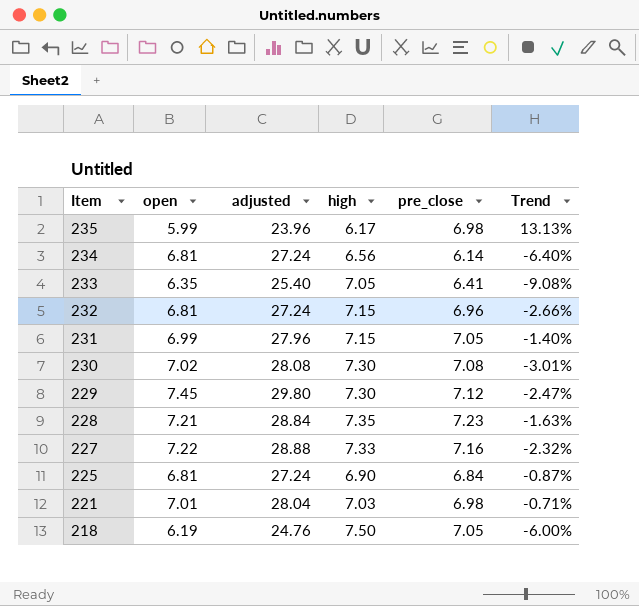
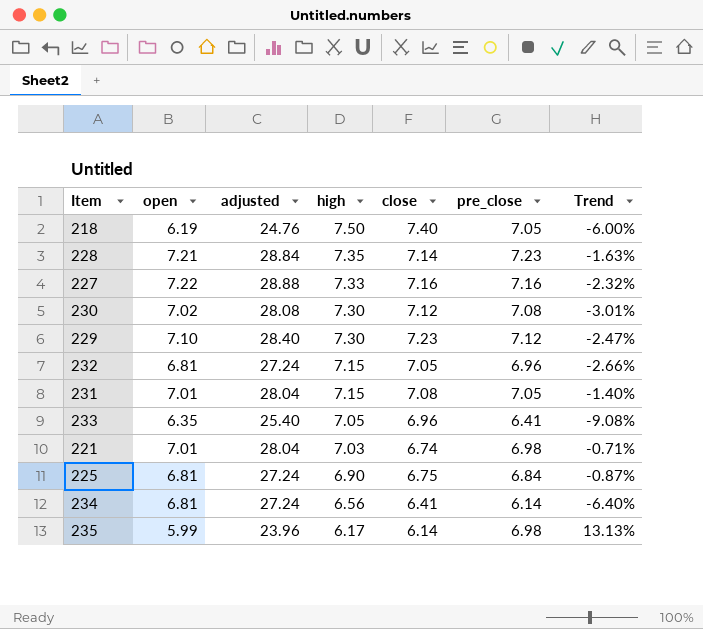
row order: Item descending -> high descending
column close | position: none -> 5
229 | open: 7.45 -> 7.10
229 | adjusted: 29.80 -> 28.40
231 | open: 6.99 -> 7.01
231 | adjusted: 27.96 -> 28.04

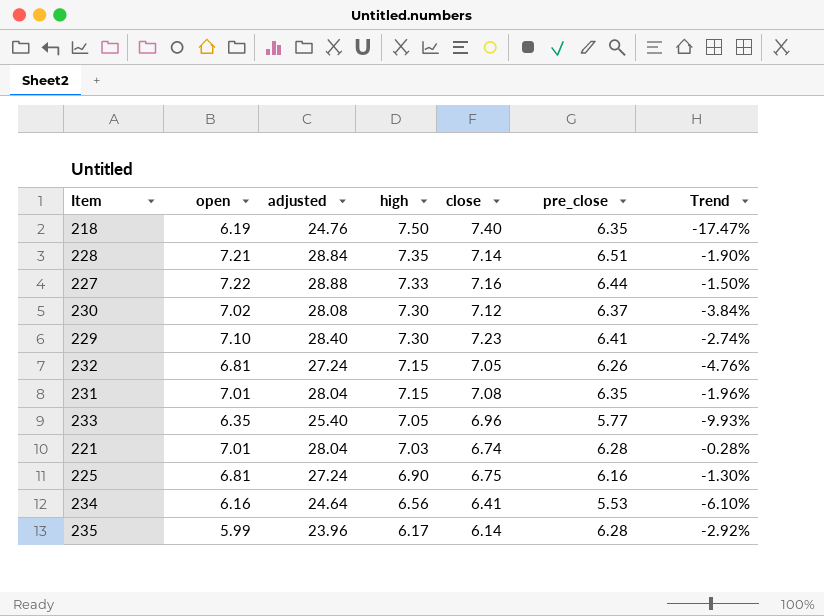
column Trend | formula: ([pre_close] - [high]) / [high] -> ([open] - [high]) / [high]
218 | pre_close: 7.05 -> 6.35
228 | pre_close: 7.23 -> 6.51
227 | pre_close: 7.16 -> 6.44
230 | pre_close: 7.08 -> 6.37
229 | pre_close: 7.12 -> 6.41
232 | pre_close: 6.96 -> 6.26
231 | pre_close: 7.05 -> 6.35
233 | pre_close: 6.41 -> 5.77
221 | pre_close: 6.98 -> 6.28
225 | pre_close: 6.84 -> 6.16
234 | open: 6.81 -> 6.16
234 | adjusted: 27.24 -> 24.64
234 | pre_close: 6.14 -> 5.53
235 | pre_close: 6.98 -> 6.28

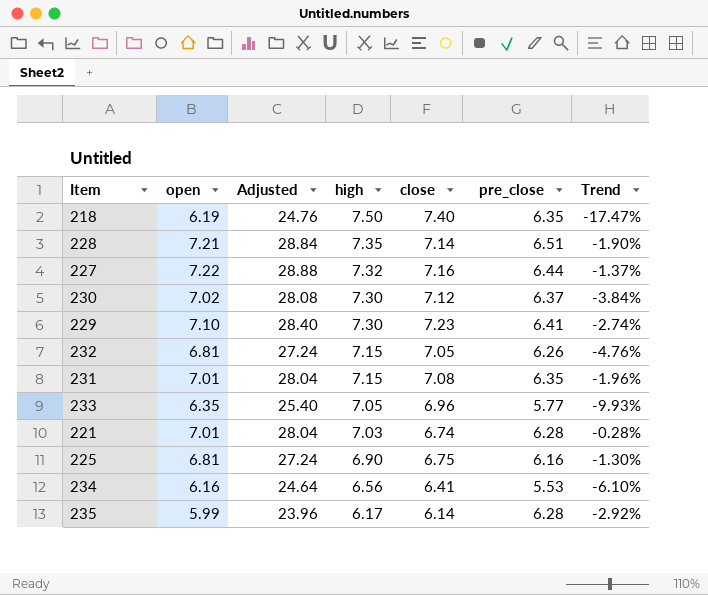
column name: adjusted -> Adjusted
227 | high: 7.33 -> 7.32
227 | Trend: -1.50% -> -1.37%

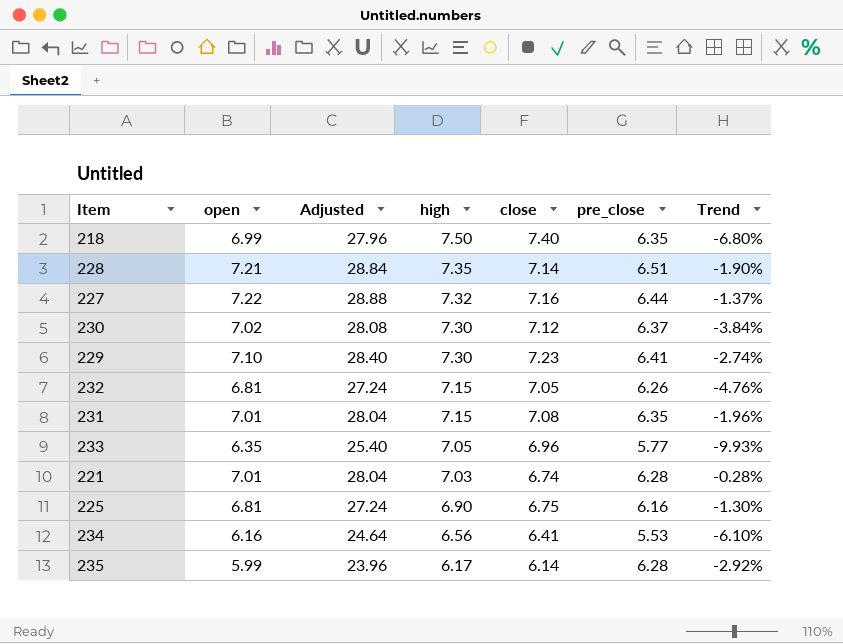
218 | open: 6.19 -> 6.99
218 | Adjusted: 24.76 -> 27.96
218 | Trend: -17.47% -> -6.80%

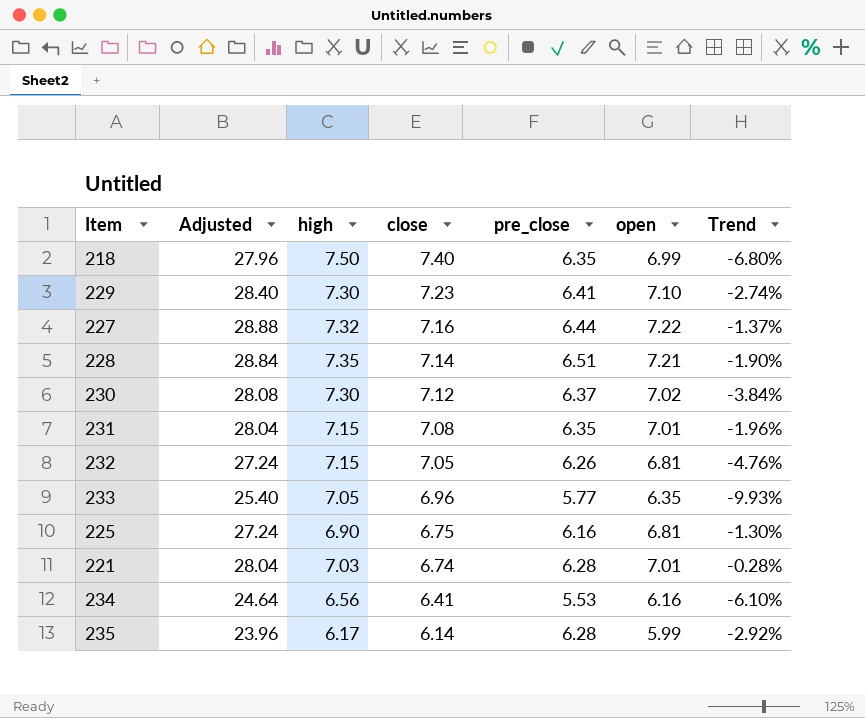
row order: high descending -> close descending
column open | position: 2 -> 6

